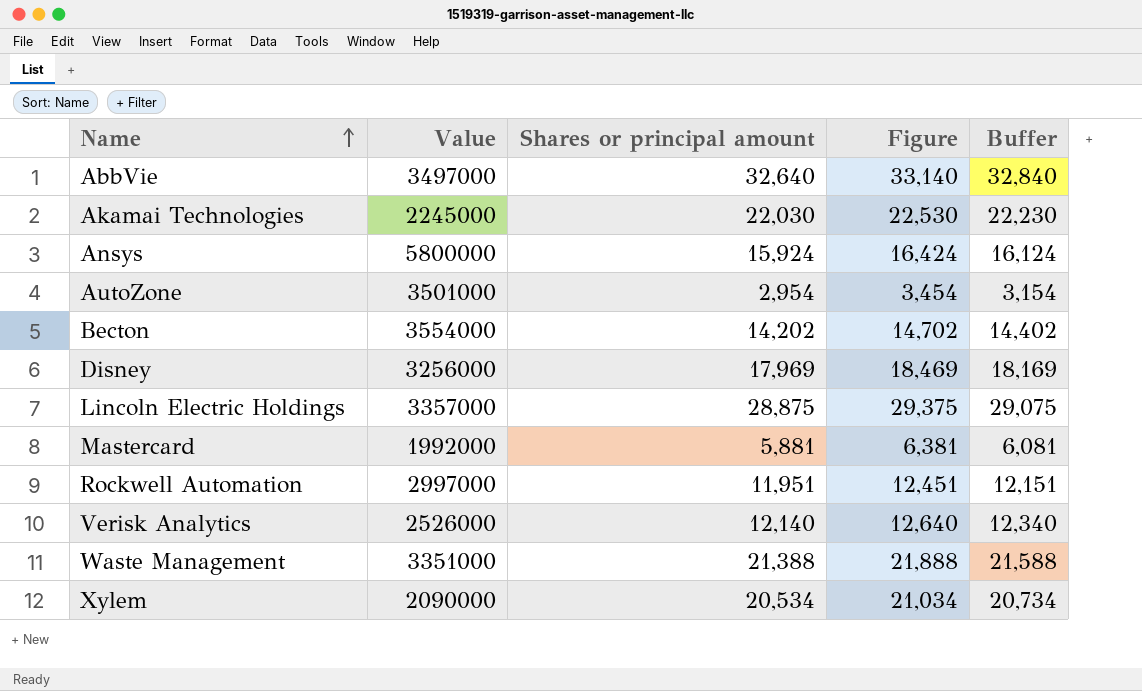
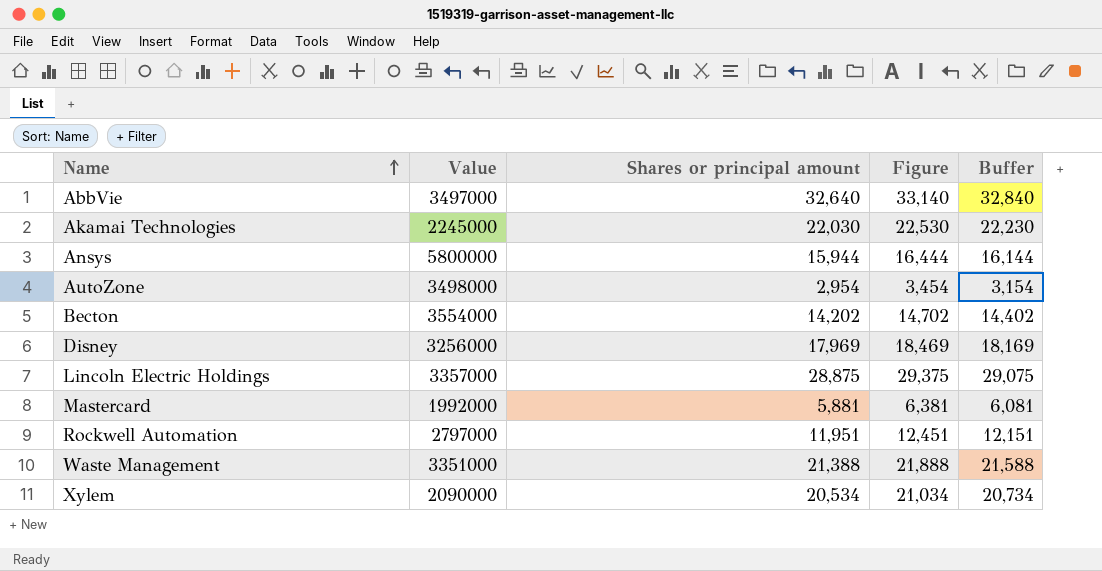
row Verisk Analytics: 2526000 | 12,140 | 12,640 | 12,340 -> none
Ansys | Shares or principal amount: 15,924 -> 15,944
Ansys | Figure: 16,424 -> 16,444
Ansys | Buffer: 16,124 -> 16,144
AutoZone | Value: 3501000 -> 3498000
Rockwell Automation | Value: 2997000 -> 2797000

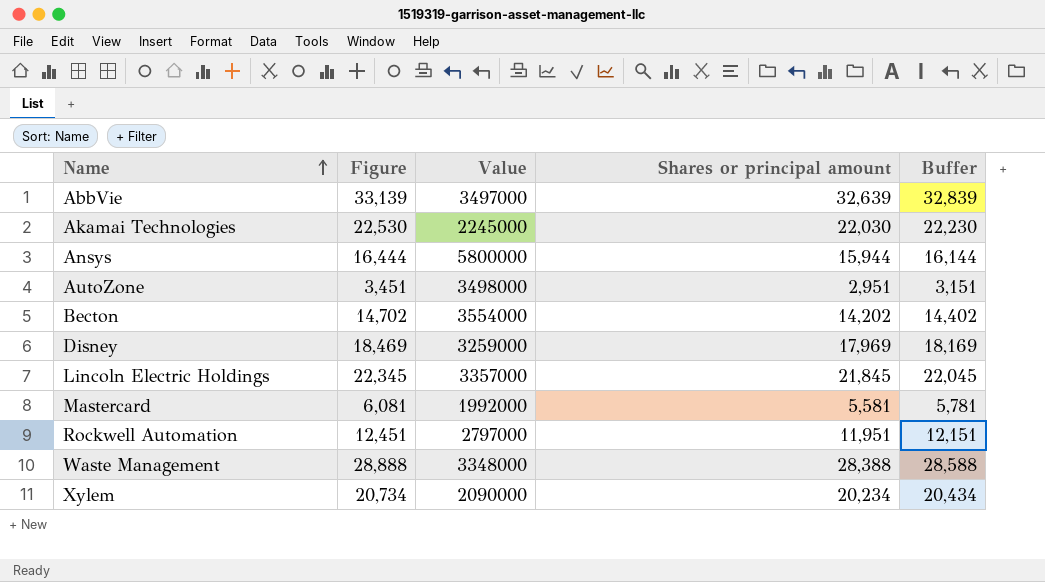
column Figure | position: 4 -> 2
AbbVie | Figure: 33,140 -> 33,139
AbbVie | Shares or principal amount: 32,640 -> 32,639
AbbVie | Buffer: 32,840 -> 32,839
AutoZone | Figure: 3,454 -> 3,451
AutoZone | Shares or principal amount: 2,954 -> 2,951
AutoZone | Buffer: 3,154 -> 3,151
Disney | Value: 3256000 -> 3259000
Lincoln Electric Holdings | Figure: 29,375 -> 22,345
Lincoln Electric Holdings | Shares or principal amount: 28,875 -> 21,845
Lincoln Electric Holdings | Buffer: 29,075 -> 22,045
Mastercard | Figure: 6,381 -> 6,081
Mastercard | Shares or principal amount: 5,881 -> 5,581
Mastercard | Buffer: 6,081 -> 5,781
Waste Management | Figure: 21,888 -> 28,888
Waste Management | Value: 3351000 -> 3348000
Waste Management | Shares or principal amount: 21,388 -> 28,388
Waste Management | Buffer: 21,588 -> 28,588
Xylem | Figure: 21,034 -> 20,734
Xylem | Shares or principal amount: 20,534 -> 20,234
Xylem | Buffer: 20,734 -> 20,434

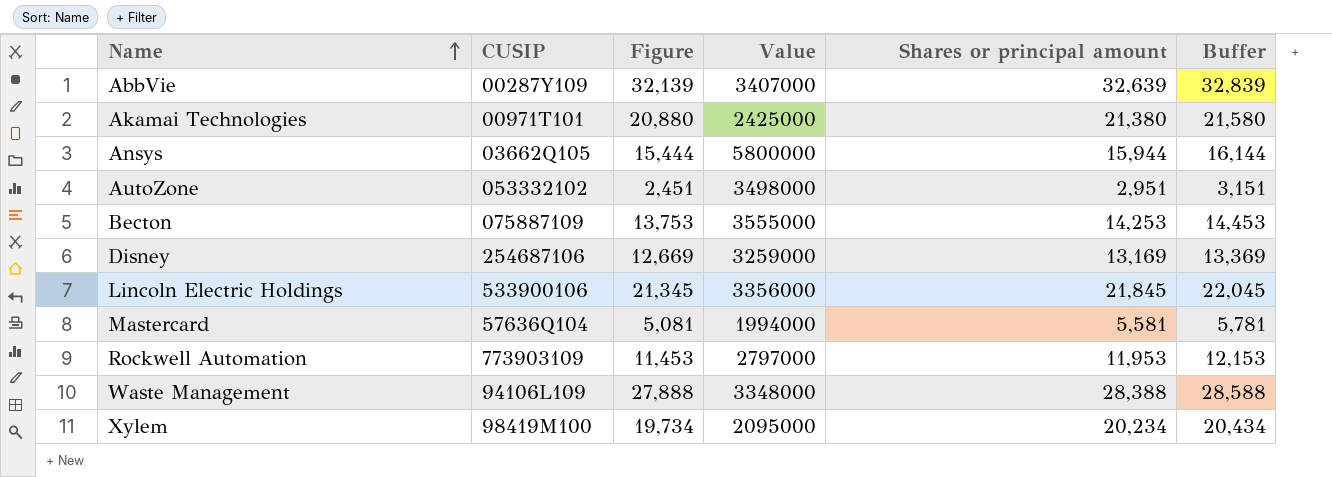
column CUSIP | position: none -> 2
column Figure | formula: [Shares or principal amount] + 500 -> [Shares or principal amount] - 500
AbbVie | Value: 3497000 -> 3407000
Akamai Technologies | Value: 2245000 -> 2425000
Akamai Technologies | Shares or principal amount: 22,030 -> 21,380
Akamai Technologies | Buffer: 22,230 -> 21,580
Becton | Value: 3554000 -> 3555000
Becton | Shares or principal amount: 14,202 -> 14,253
Becton | Buffer: 14,402 -> 14,453
Disney | Shares or principal amount: 17,969 -> 13,169
Disney | Buffer: 18,169 -> 13,369
Lincoln Electric Holdings | Value: 3357000 -> 3356000
Mastercard | Value: 1992000 -> 1994000
Rockwell Automation | Shares or principal amount: 11,951 -> 11,953
Rockwell Automation | Buffer: 12,151 -> 12,153
Xylem | Value: 2090000 -> 2095000

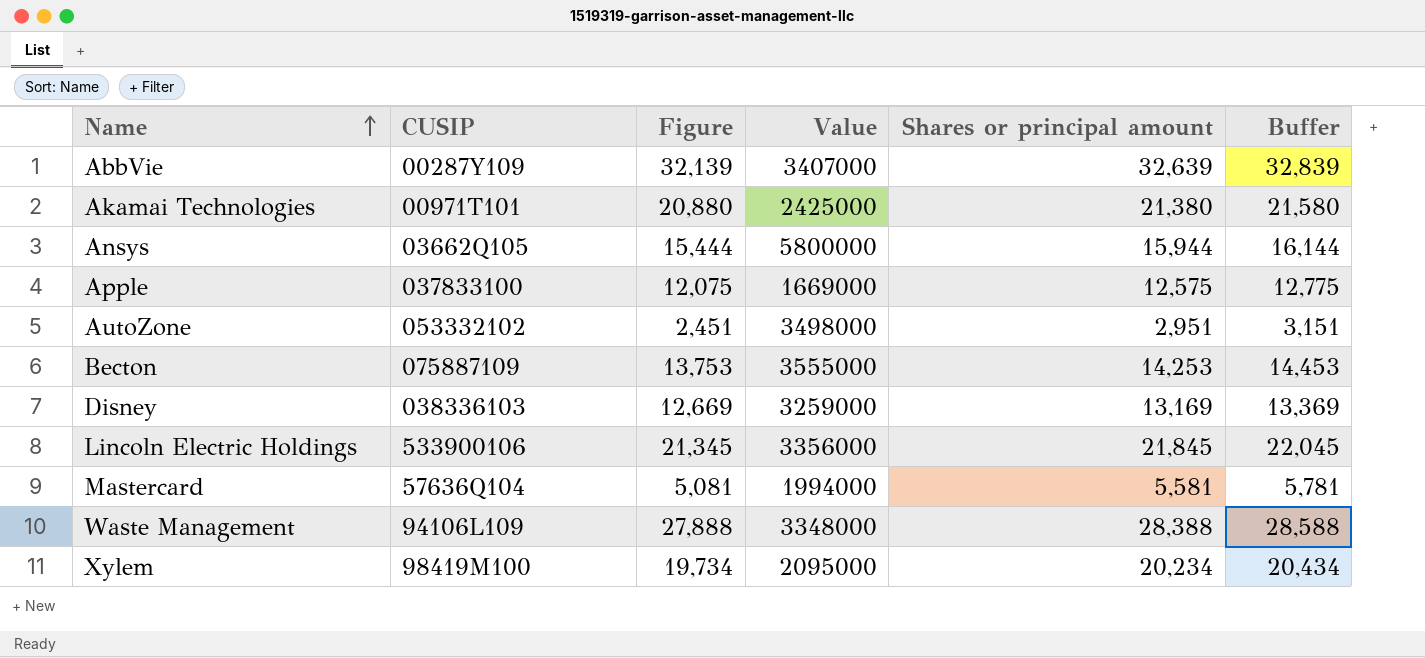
row Rockwell Automation: 773903109 | 11,453 | 2797000 | 11,953 | 12,153 -> none
row Apple: none -> 037833100 | 12,075 | 1669000 | 12,575 | 12,775
Disney | CUSIP: 254687106 -> 038336103

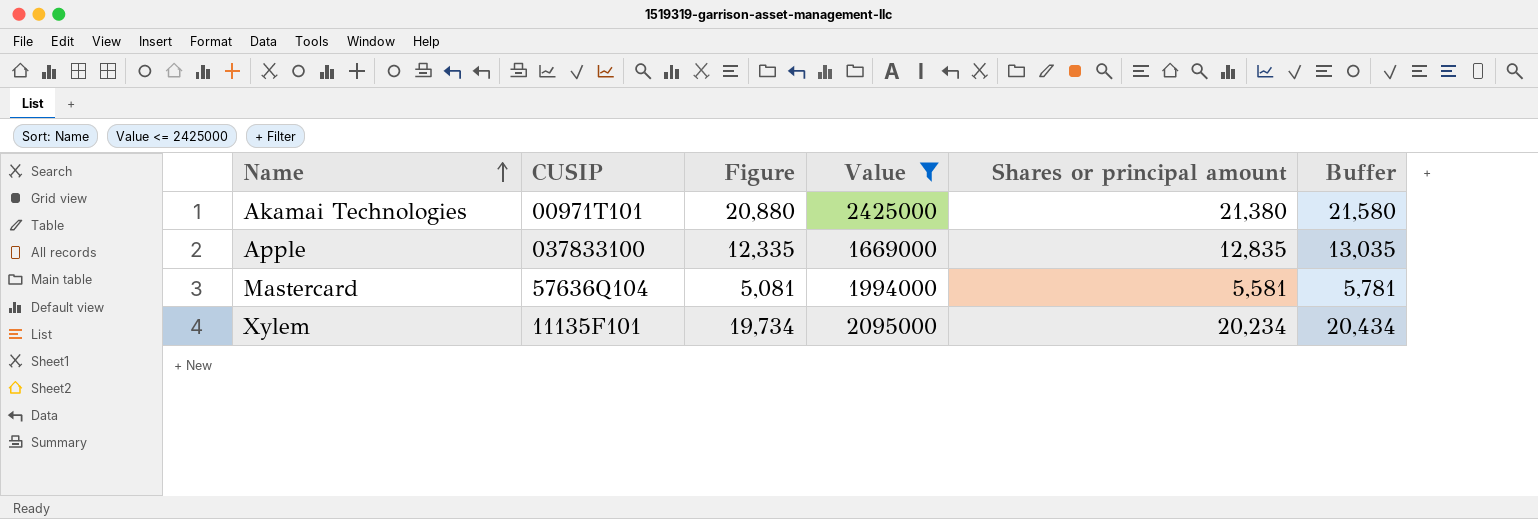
filter: none -> Value <= 2425000
Apple | Figure: 12,075 -> 12,335
Apple | Shares or principal amount: 12,575 -> 12,835
Apple | Buffer: 12,775 -> 13,035
Xylem | CUSIP: 98419M100 -> 11135F101

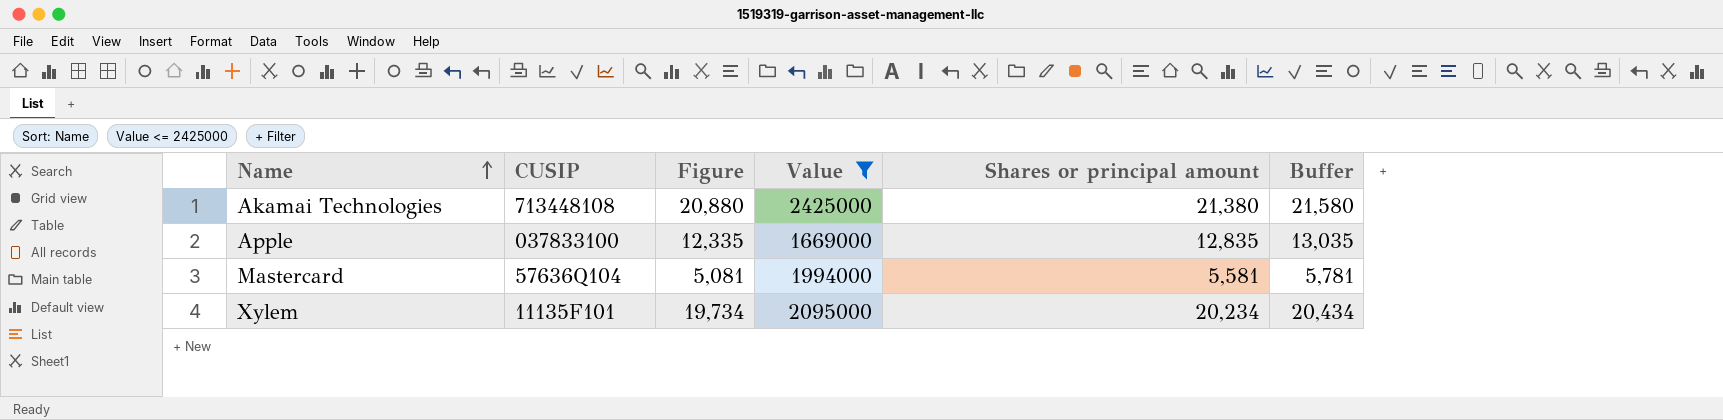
Akamai Technologies | CUSIP: 00971T101 -> 713448108

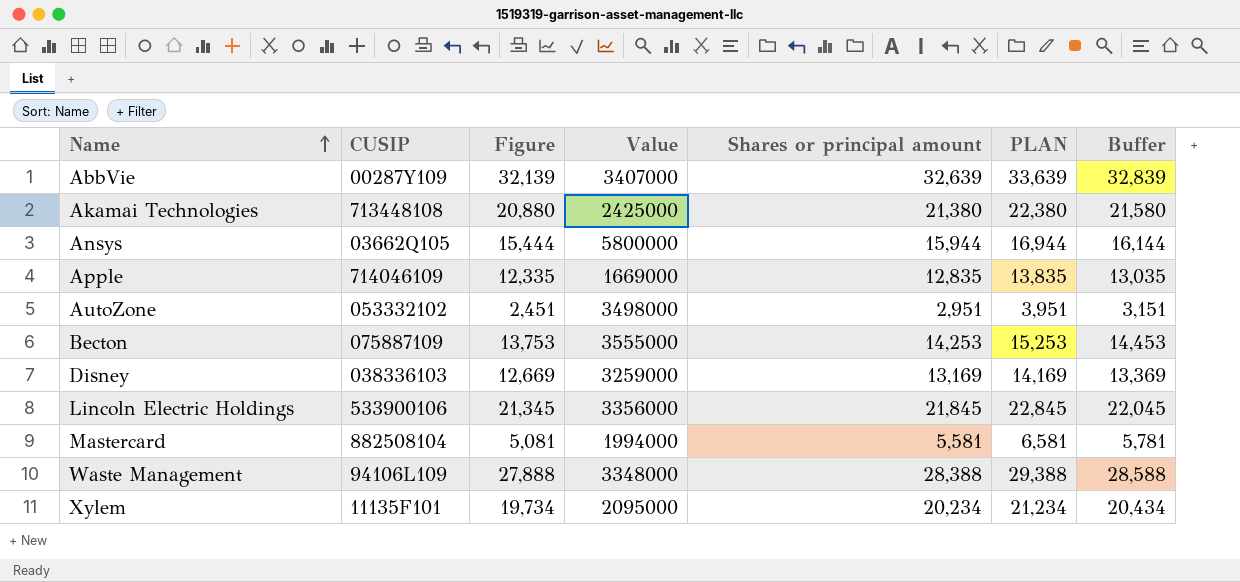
filter: Value <= 2425000 -> none
column PLAN | formula: none -> [Shares or principal amount] + 1000
Apple | CUSIP: 037833100 -> 714046109
Mastercard | CUSIP: 57636Q104 -> 882508104

